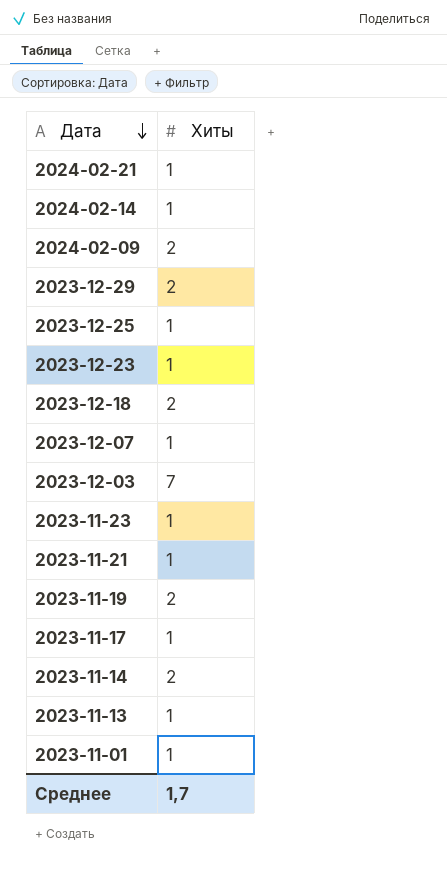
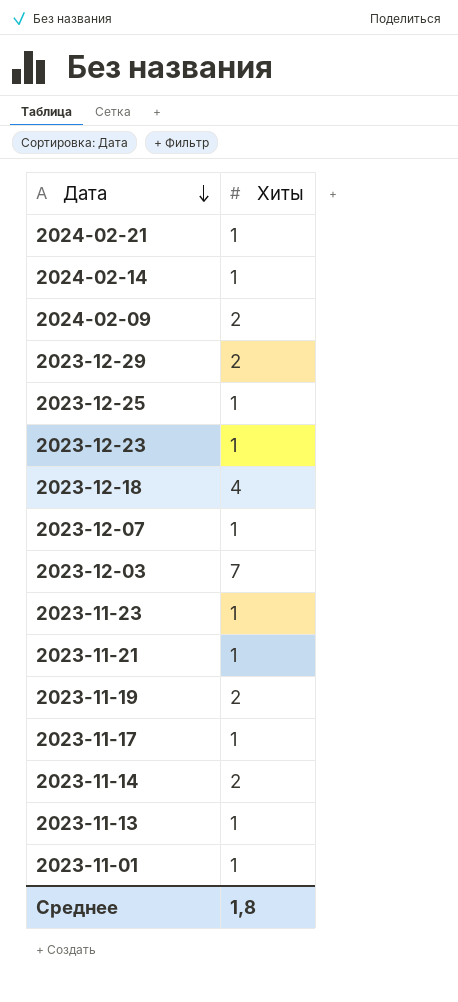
2023-12-18 | Хиты: 2 -> 4
Среднее | Хиты: 1,7 -> 1,8

